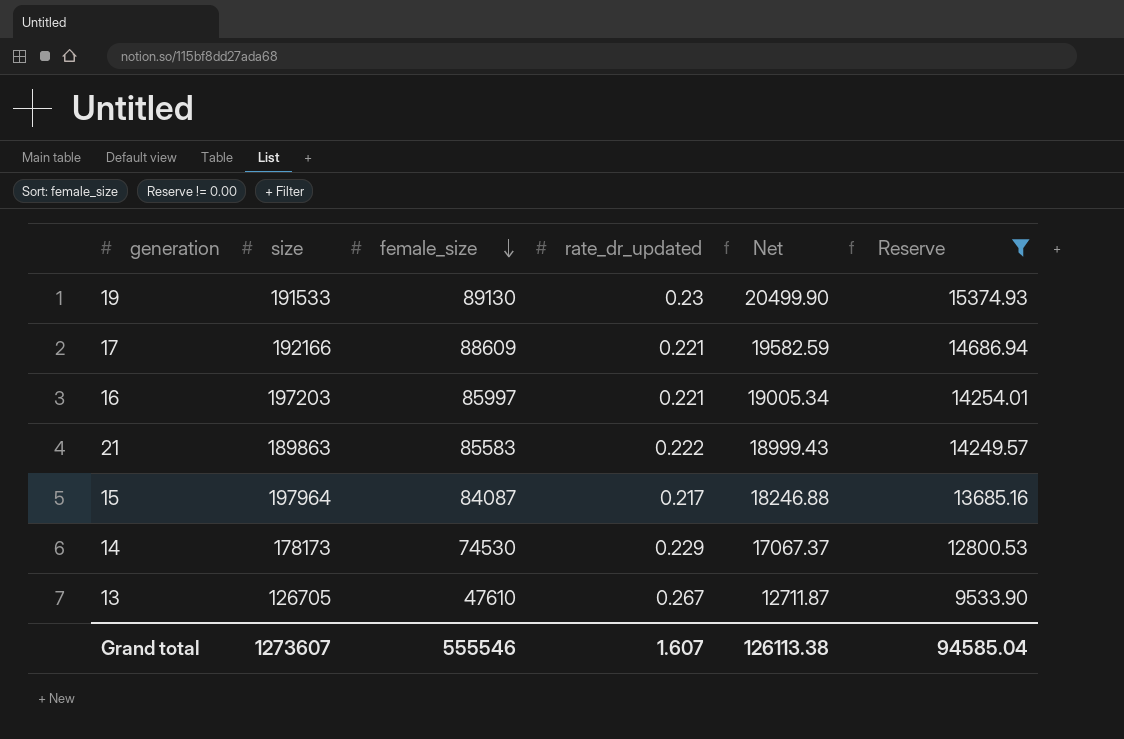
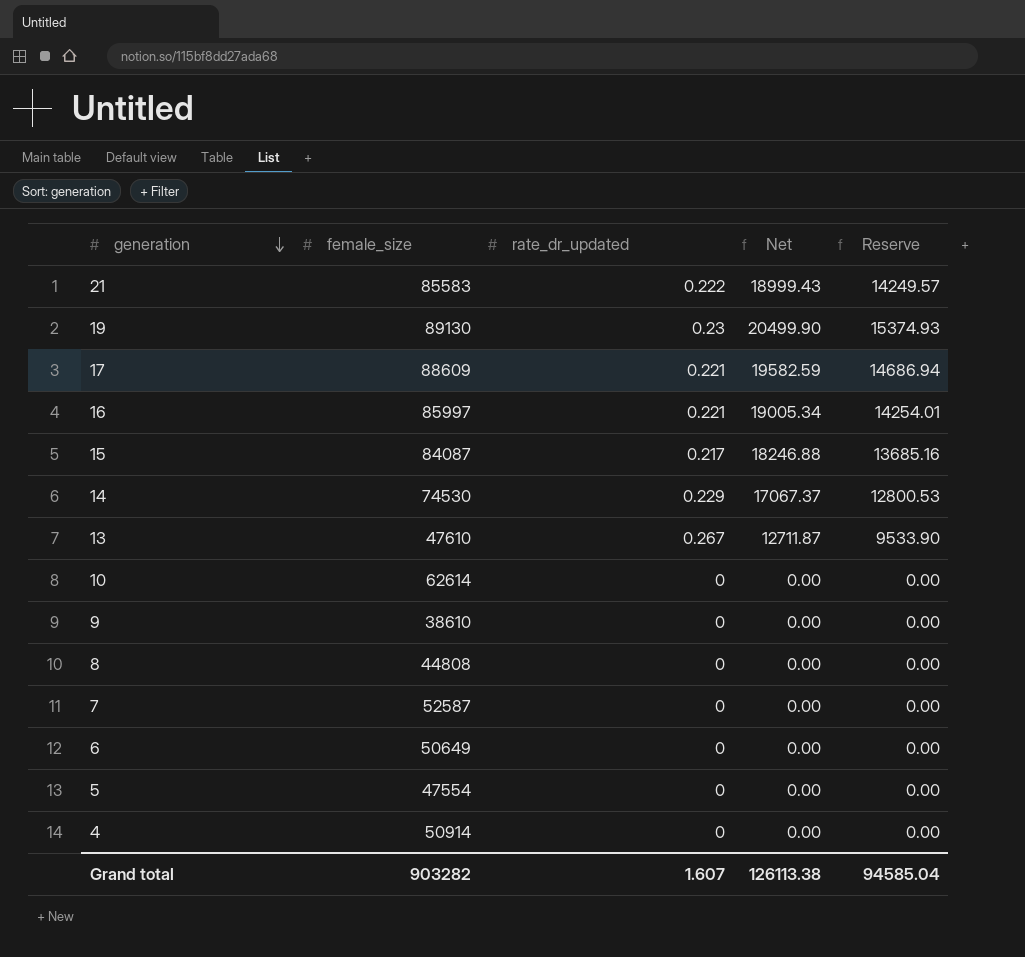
filter: Reserve != 0.00 -> none
row order: female_size descending -> generation descending
column size | position: 2 -> none
Grand total | female_size: 555546 -> 903282

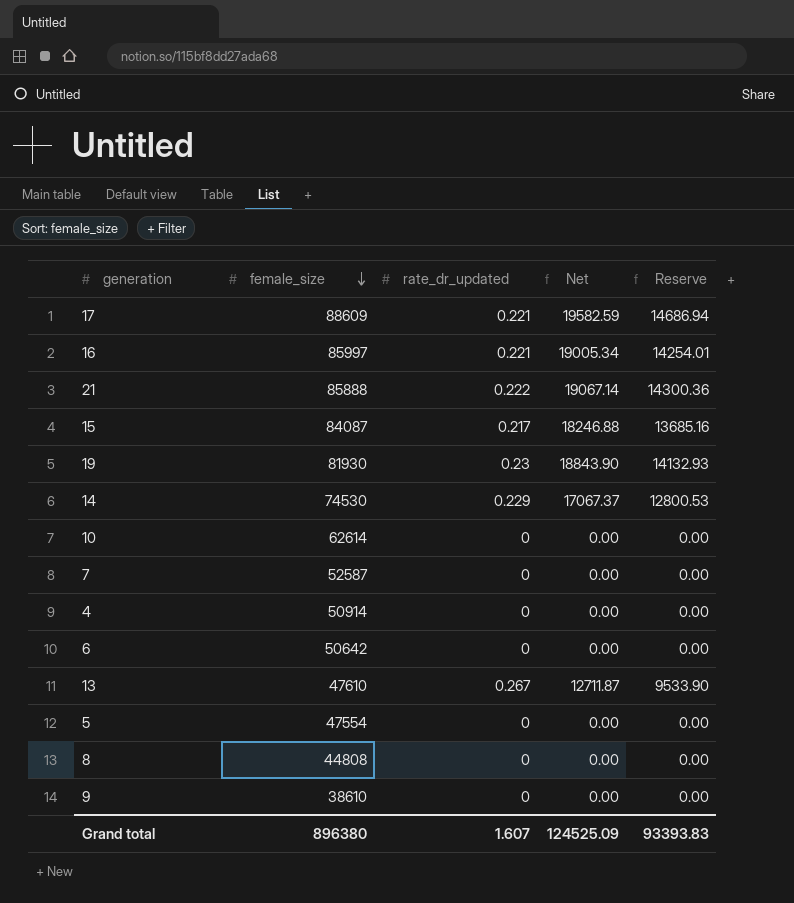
row order: generation descending -> female_size descending
21 | female_size: 85583 -> 85888
21 | Net: 18999.43 -> 19067.14
21 | Reserve: 14249.57 -> 14300.36
19 | female_size: 89130 -> 81930
19 | Net: 20499.90 -> 18843.90
19 | Reserve: 15374.93 -> 14132.93
6 | female_size: 50649 -> 50642
Grand total | female_size: 903282 -> 896380
Grand total | Net: 126113.38 -> 124525.09
Grand total | Reserve: 94585.04 -> 93393.83

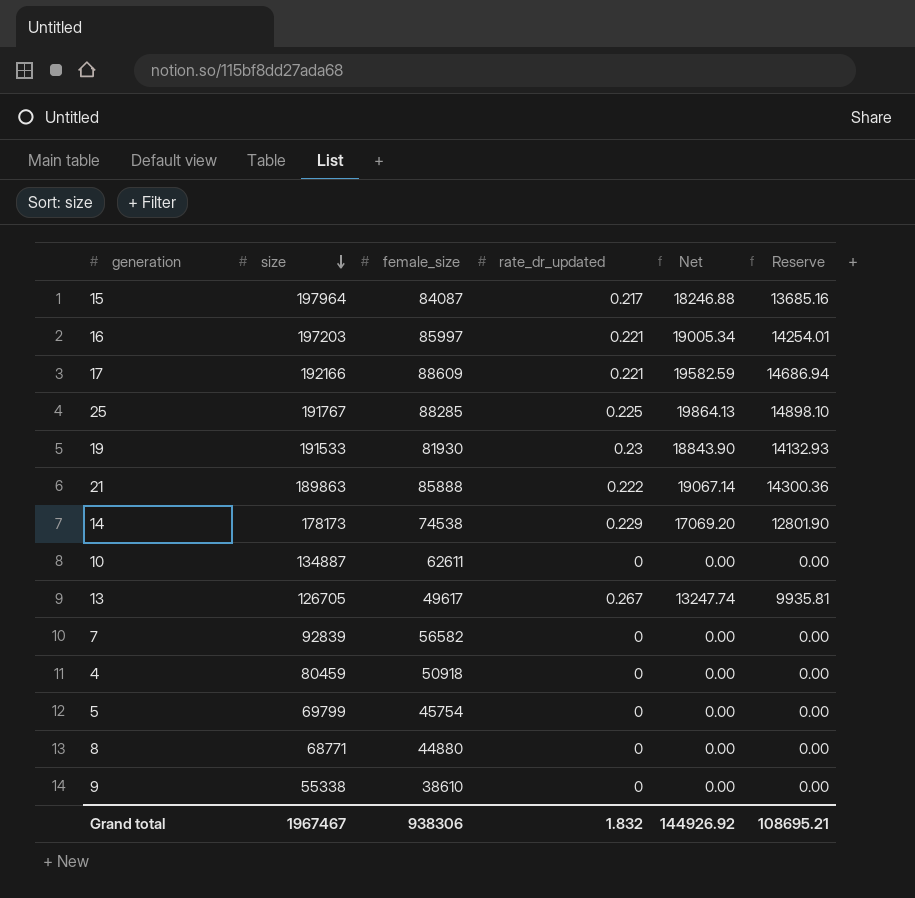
row order: female_size descending -> size descending
column size | position: none -> 2
row 6: 50642 | 0 | 0.00 | 0.00 -> none
row 25: none -> 191767 | 88285 | 0.225 | 19864.13 | 14898.10
14 | female_size: 74530 -> 74538
14 | Net: 17067.37 -> 17069.20
14 | Reserve: 12800.53 -> 12801.90
10 | female_size: 62614 -> 62611
13 | female_size: 47610 -> 49617
13 | Net: 12711.87 -> 13247.74
13 | Reserve: 9533.90 -> 9935.81
7 | female_size: 52587 -> 56582
4 | female_size: 50914 -> 50918
5 | female_size: 47554 -> 45754
8 | female_size: 44808 -> 44880
Grand total | female_size: 896380 -> 938306
Grand total | rate_dr_updated: 1.607 -> 1.832
Grand total | Net: 124525.09 -> 144926.92
Grand total | Reserve: 93393.83 -> 108695.21

